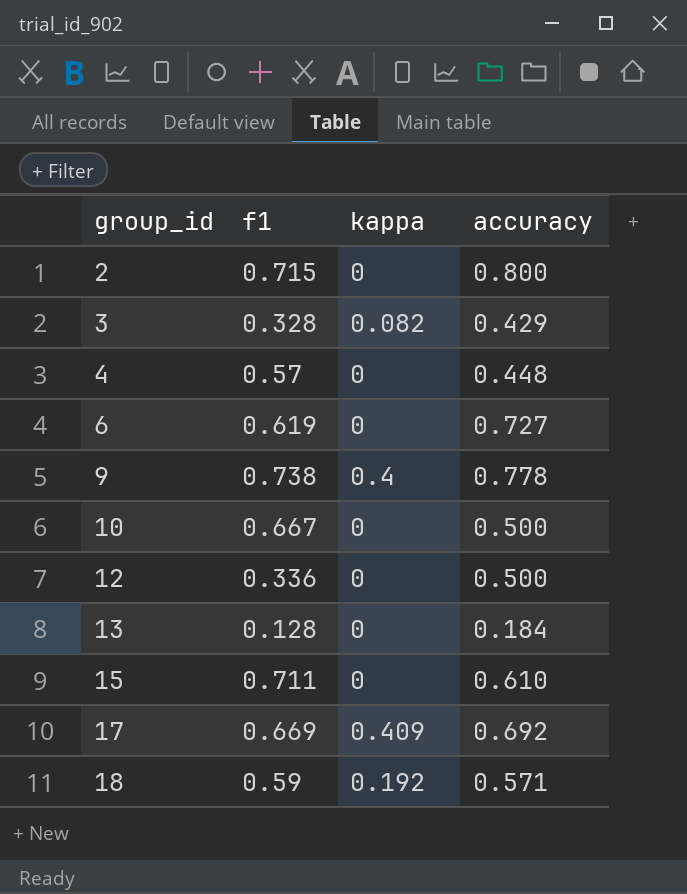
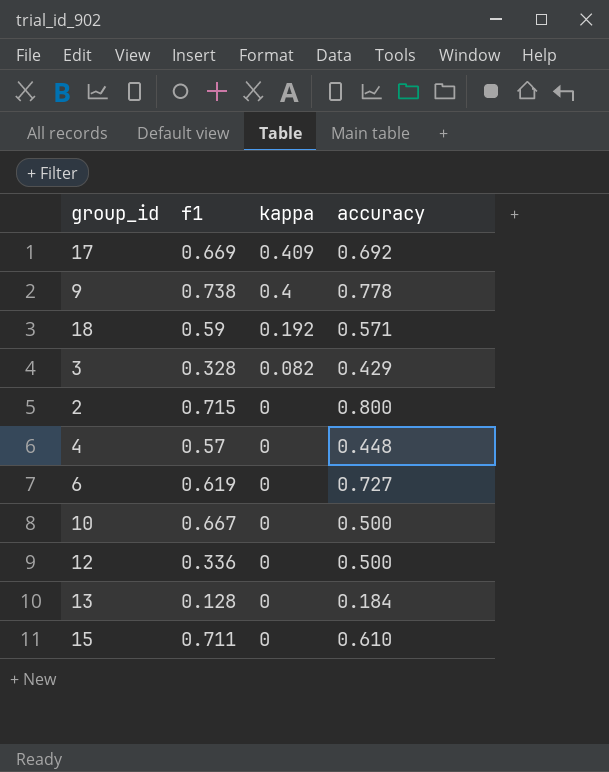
row order: group_id ascending -> kappa descending

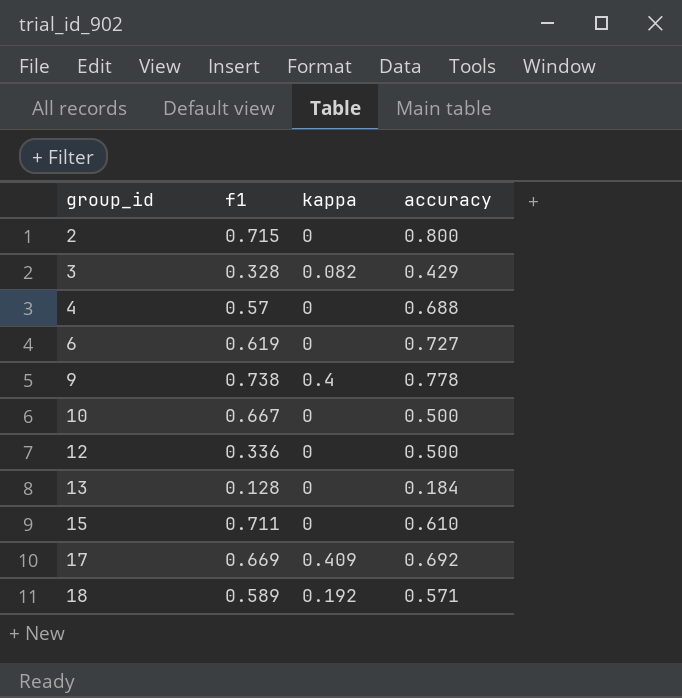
row order: kappa descending -> group_id ascending
4 | accuracy: 0.448 -> 0.688
18 | f1: 0.59 -> 0.589

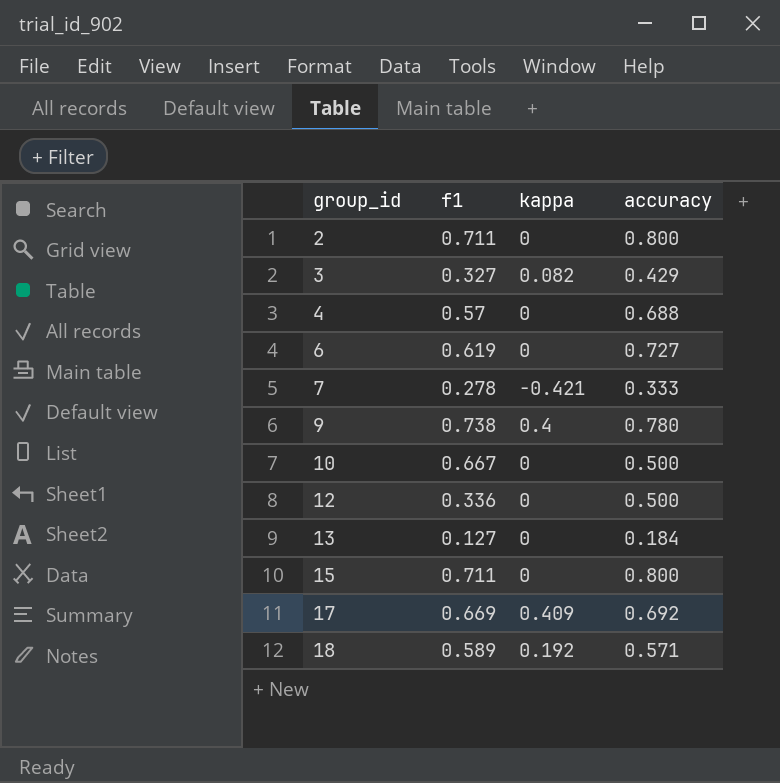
2 | f1: 0.715 -> 0.711
3 | f1: 0.328 -> 0.327
row 7: none -> 0.278 | -0.421 | 0.333
9 | accuracy: 0.778 -> 0.780
13 | f1: 0.128 -> 0.127
15 | accuracy: 0.610 -> 0.800

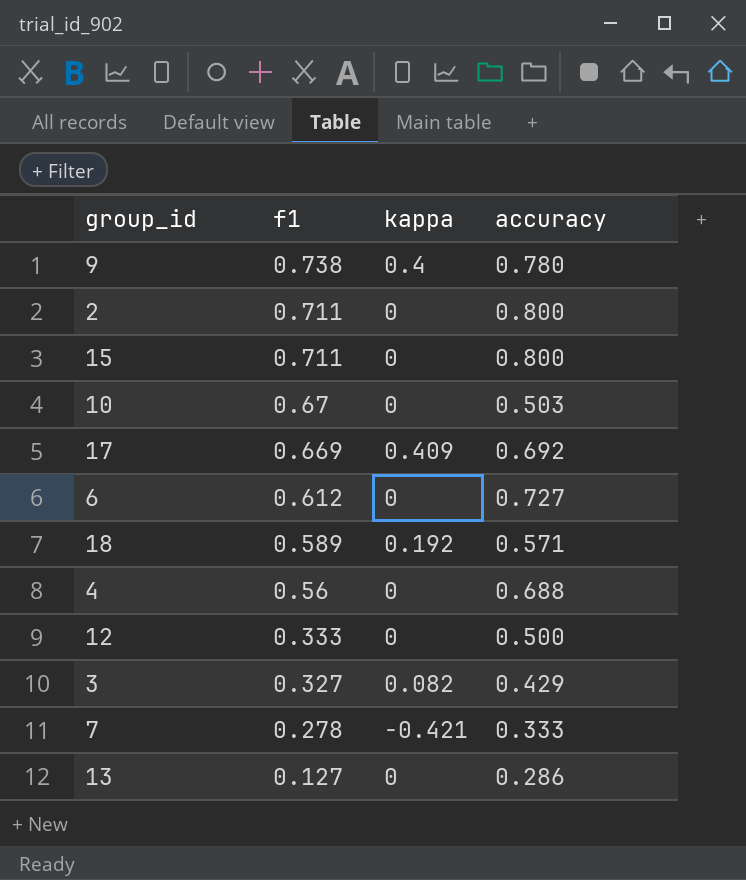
row order: group_id ascending -> f1 descending
10 | f1: 0.667 -> 0.67
10 | accuracy: 0.500 -> 0.503
6 | f1: 0.619 -> 0.612
4 | f1: 0.57 -> 0.56
12 | f1: 0.336 -> 0.333
13 | accuracy: 0.184 -> 0.286

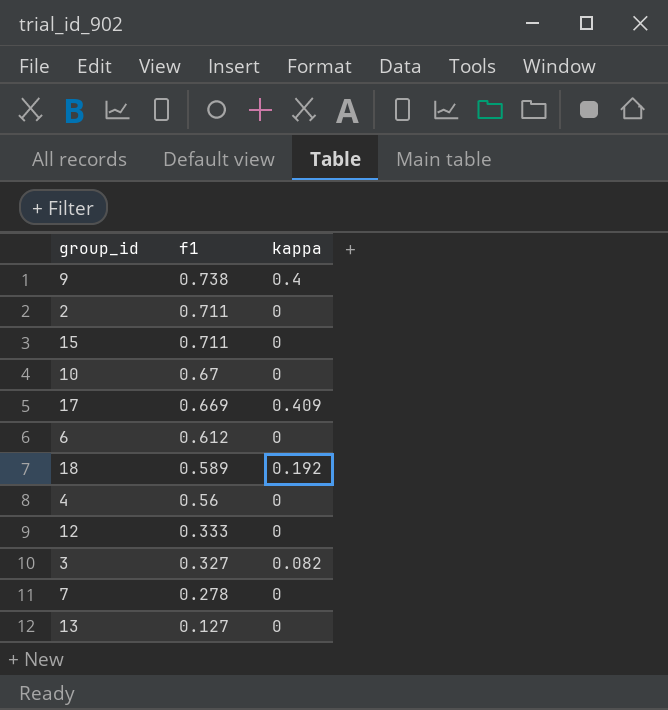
column accuracy | position: 4 -> none
7 | kappa: -0.421 -> 0

